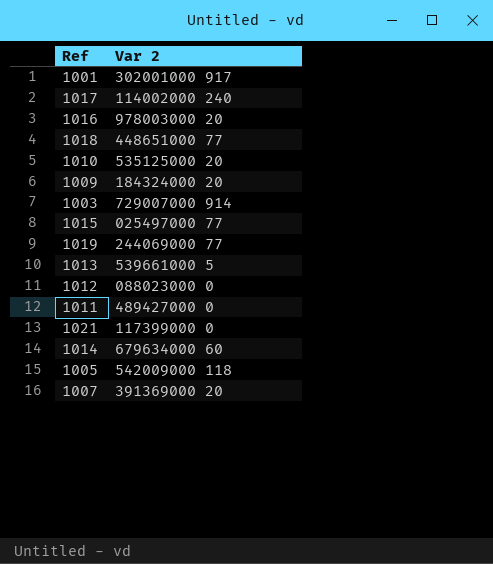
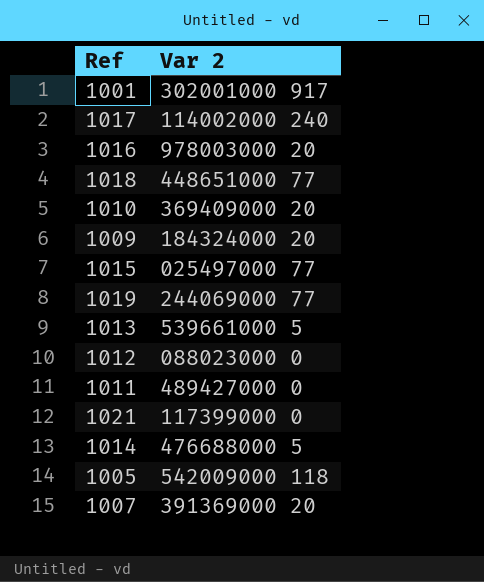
row 1003: 729007000 914 -> none
1010 | Var 2: 535125000 20 -> 369409000 20
1014 | Var 2: 679634000 60 -> 476688000 5

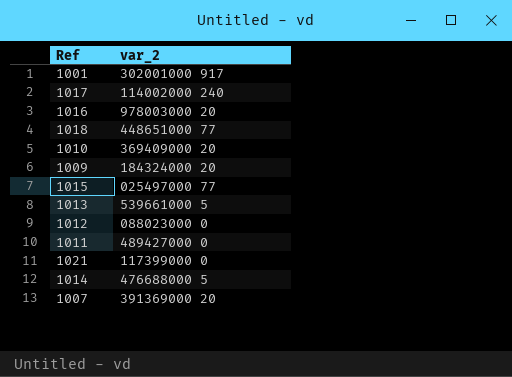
column name: Var 2 -> var_2
row 1019: 244069000 77 -> none
row 1005: 542009000 118 -> none

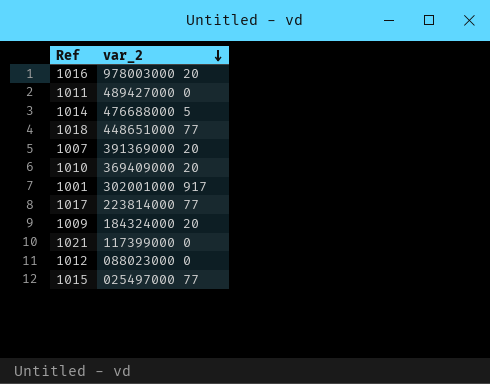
row order: none -> var_2 descending
row 1013: 539661000 5 -> none
1017 | var_2: 114002000 240 -> 223814000 77

